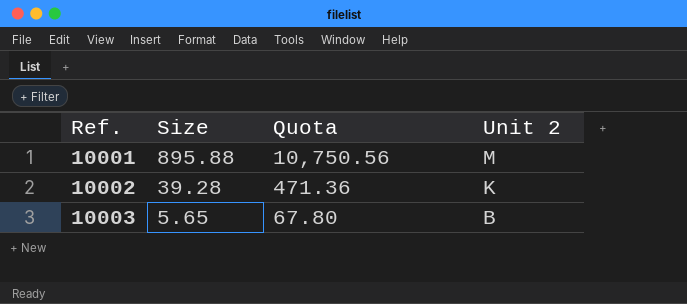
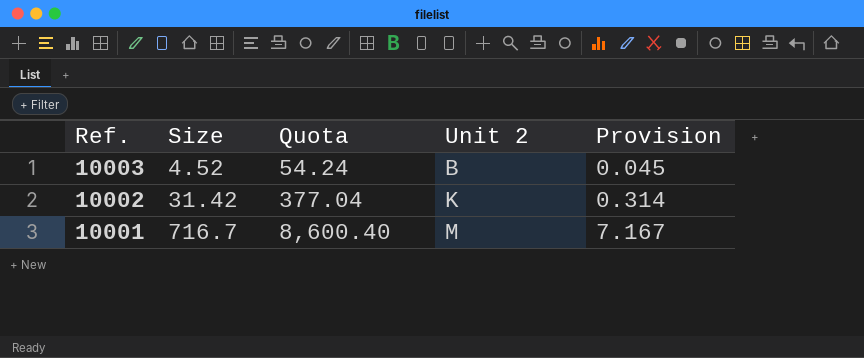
row order: Ref. ascending -> Ref. descending
column Provision | formula: none -> [Size] * 0.01
10003 | Size: 5.65 -> 4.52
10003 | Quota: 67.80 -> 54.24
10002 | Size: 39.28 -> 31.42
10002 | Quota: 471.36 -> 377.04
10001 | Size: 895.88 -> 716.7
10001 | Quota: 10,750.56 -> 8,600.40

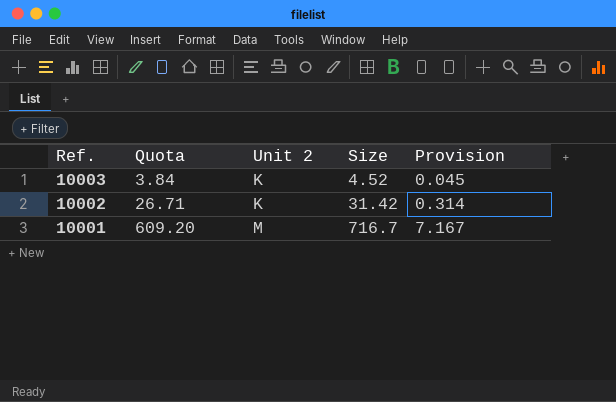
column Quota | formula: [Size] * 12 -> [Size] * 0.85
column Size | position: 2 -> 4
10003 | Unit 2: B -> K

